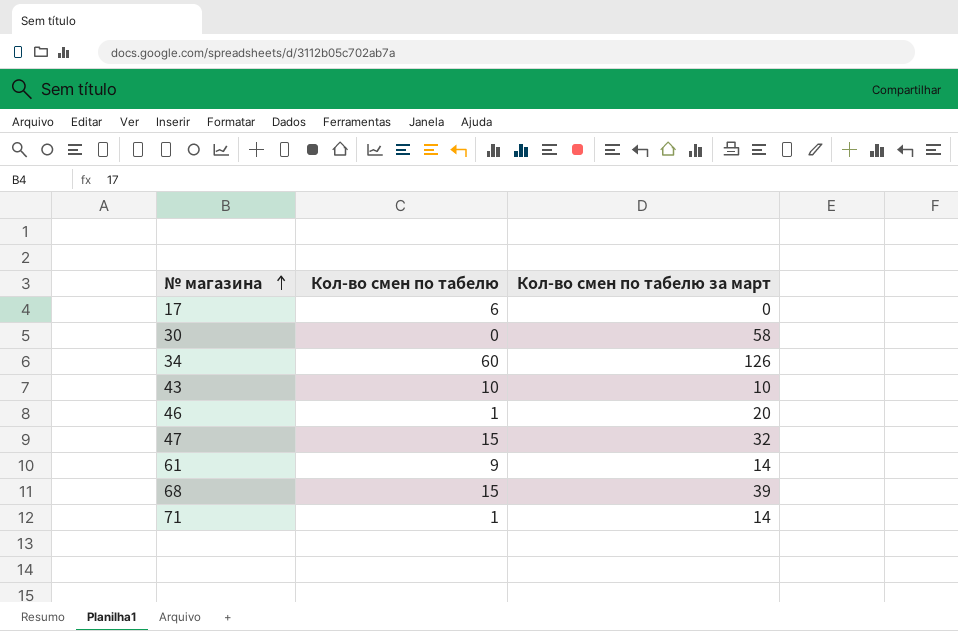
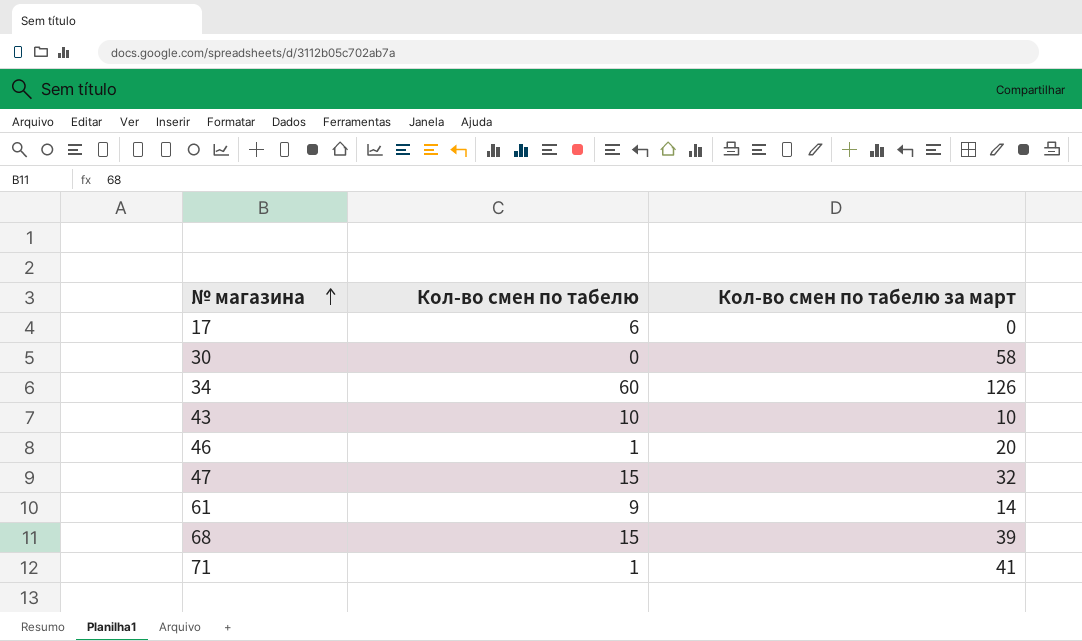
71 | Кол-во смен по табелю за март: 14 -> 41

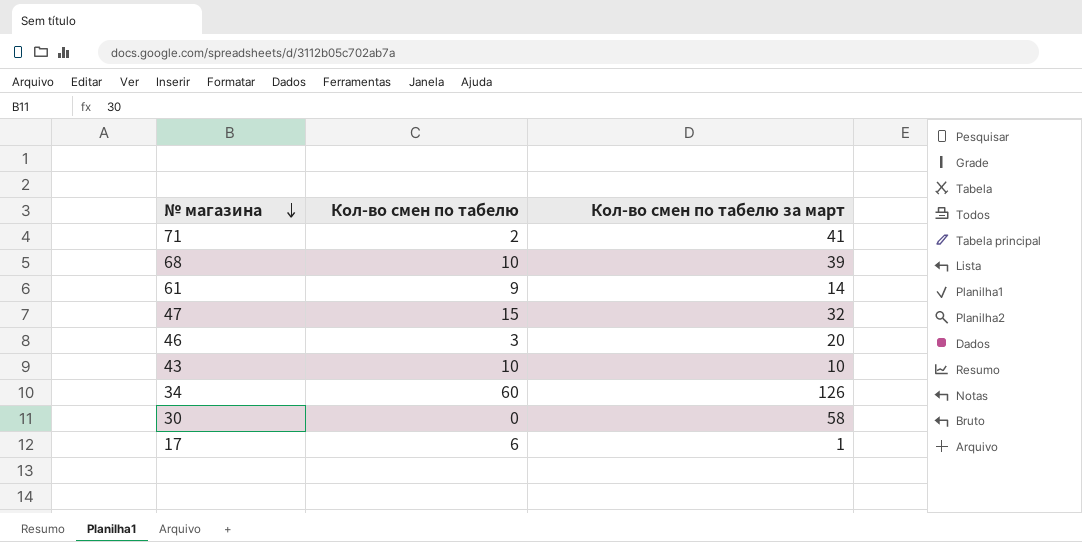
row order: № магазина ascending -> № магазина descending
71 | Кол-во смен по табелю: 1 -> 2
68 | Кол-во смен по табелю: 15 -> 10
46 | Кол-во смен по табелю: 1 -> 3
17 | Кол-во смен по табелю за март: 0 -> 1

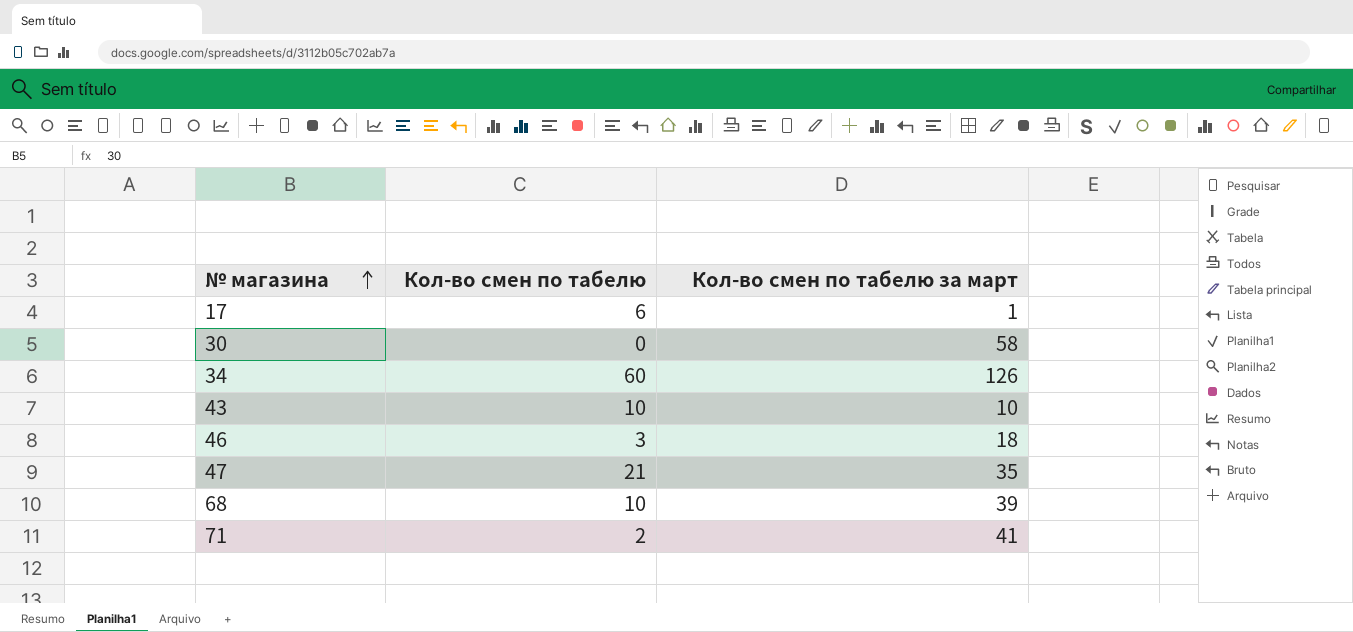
row order: № магазина descending -> № магазина ascending
row 61: 9 | 14 -> none
46 | Кол-во смен по табелю за март: 20 -> 18
47 | Кол-во смен по табелю: 15 -> 21
47 | Кол-во смен по табелю за март: 32 -> 35

